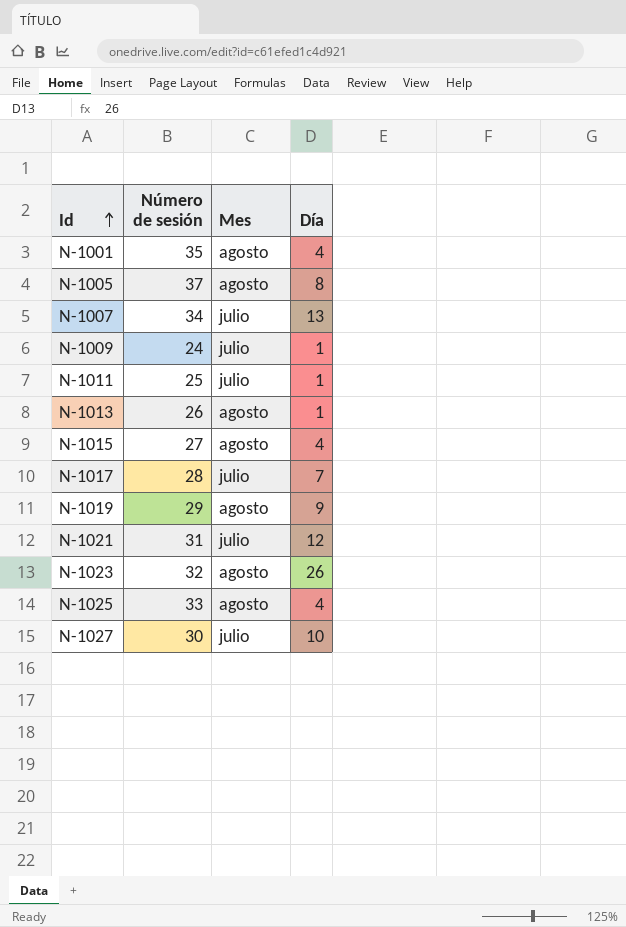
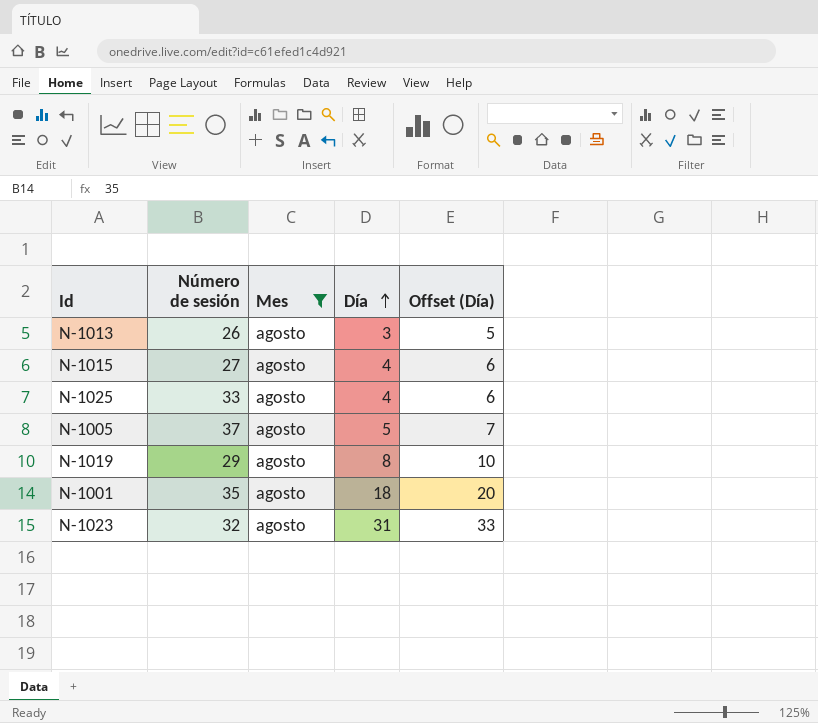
filter: none -> Mes = agosto
row order: Id ascending -> Día ascending
column Offset (Día) | formula: none -> [Día] + 2
N-1013 | Día: 1 -> 3
N-1005 | Día: 8 -> 5
N-1019 | Día: 9 -> 8
N-1001 | Día: 4 -> 18
N-1023 | Día: 26 -> 31

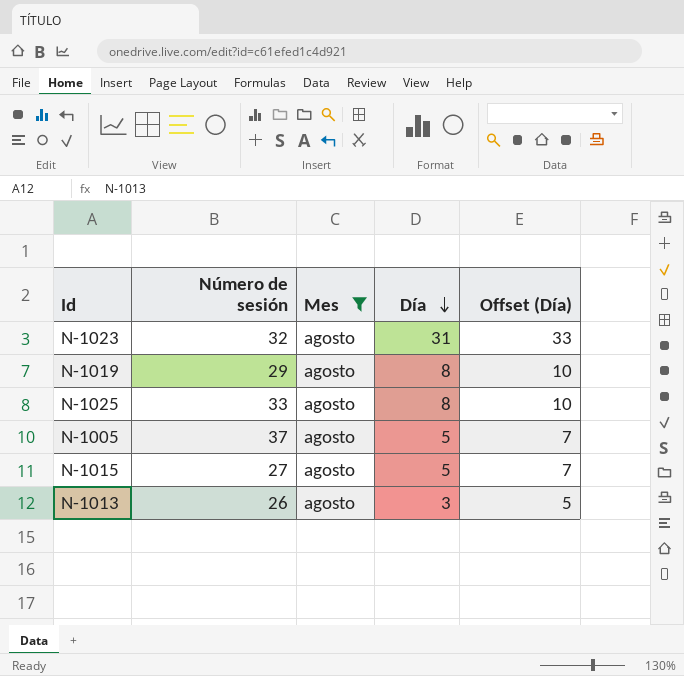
row order: Día ascending -> Día descending
row N-1001: 35 | agosto | 18 | 20 -> none
N-1025 | Día: 4 -> 8
N-1025 | Offset (Día): 6 -> 10
N-1015 | Día: 4 -> 5
N-1015 | Offset (Día): 6 -> 7

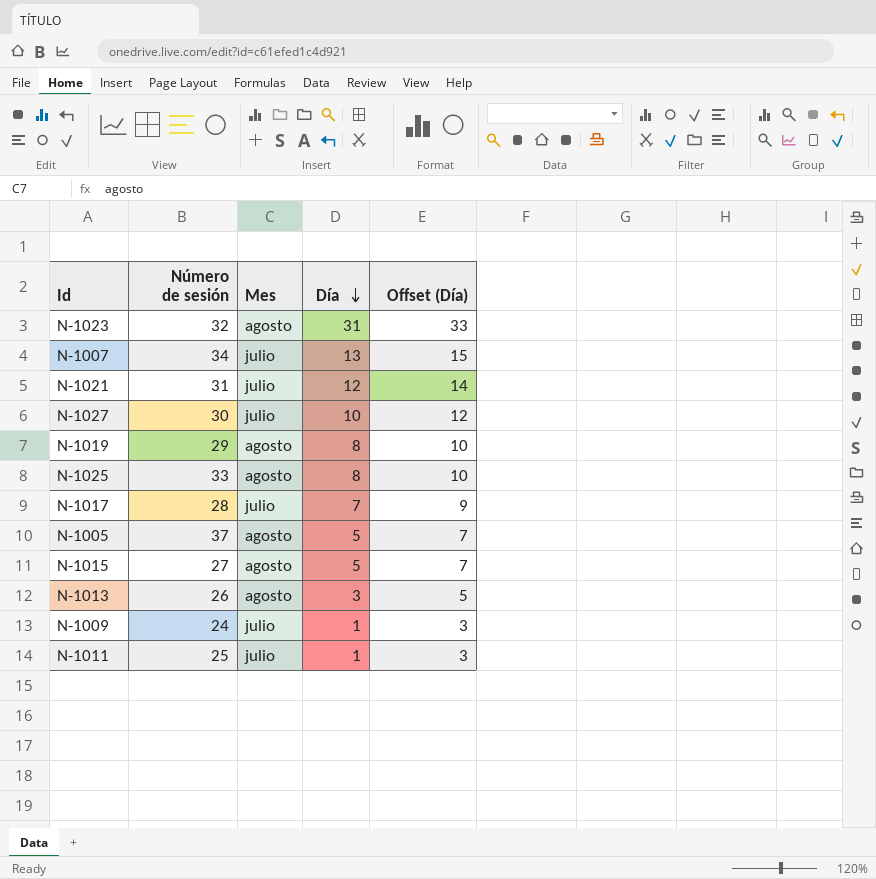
filter: Mes = agosto -> none

